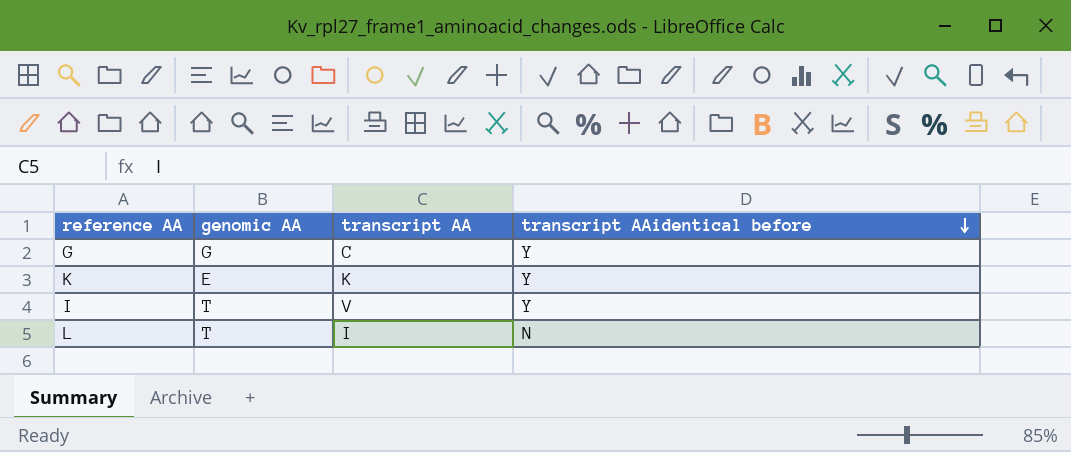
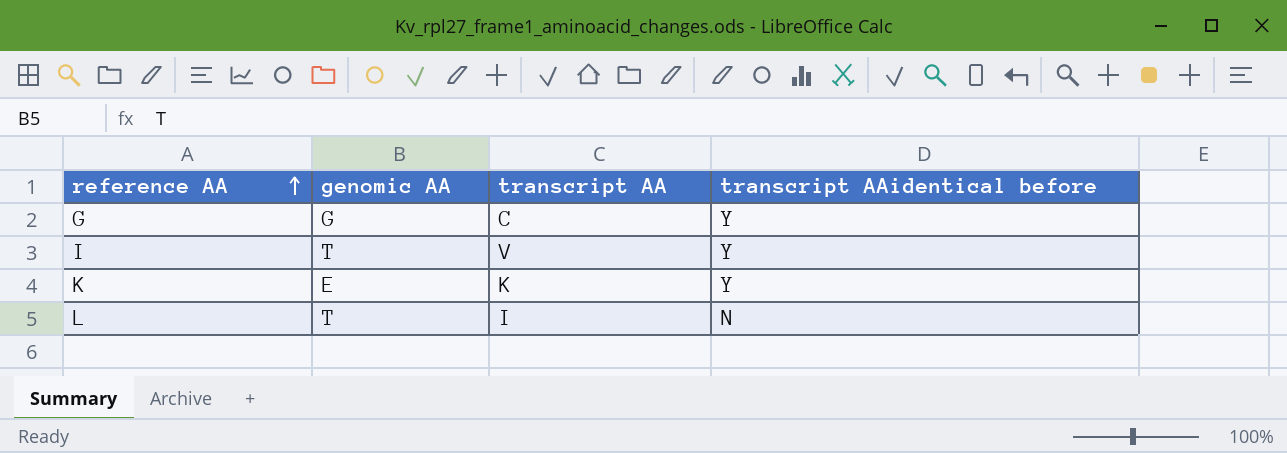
row order: transcript AAidentical before descending -> reference AA ascending

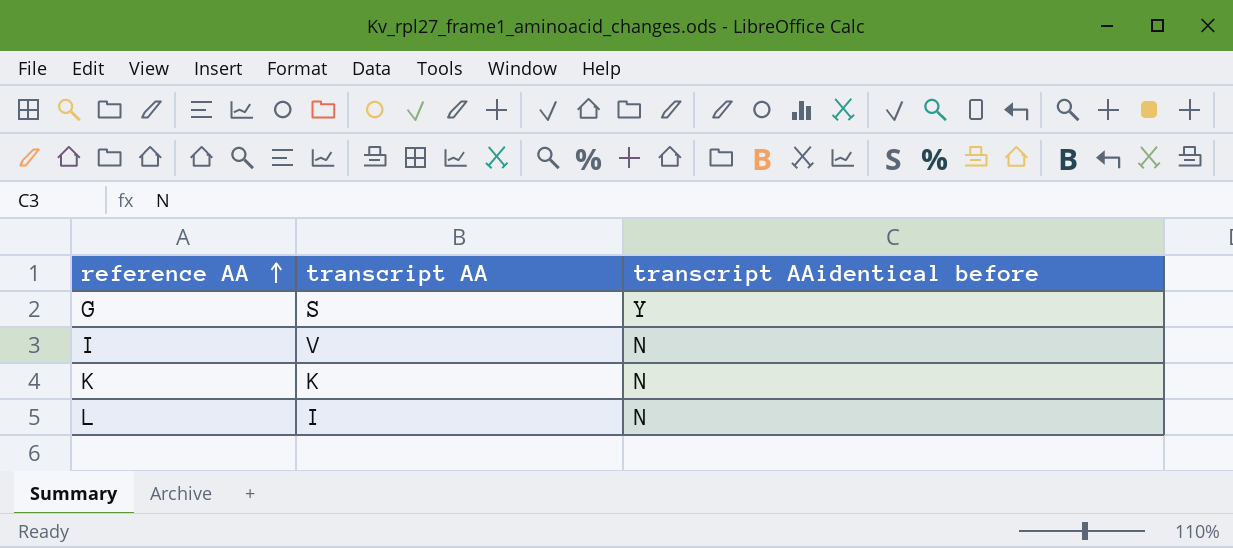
column genomic AA | position: 2 -> none
G | transcript AA: C -> S
I | transcript AAidentical before: Y -> N
K | transcript AAidentical before: Y -> N

